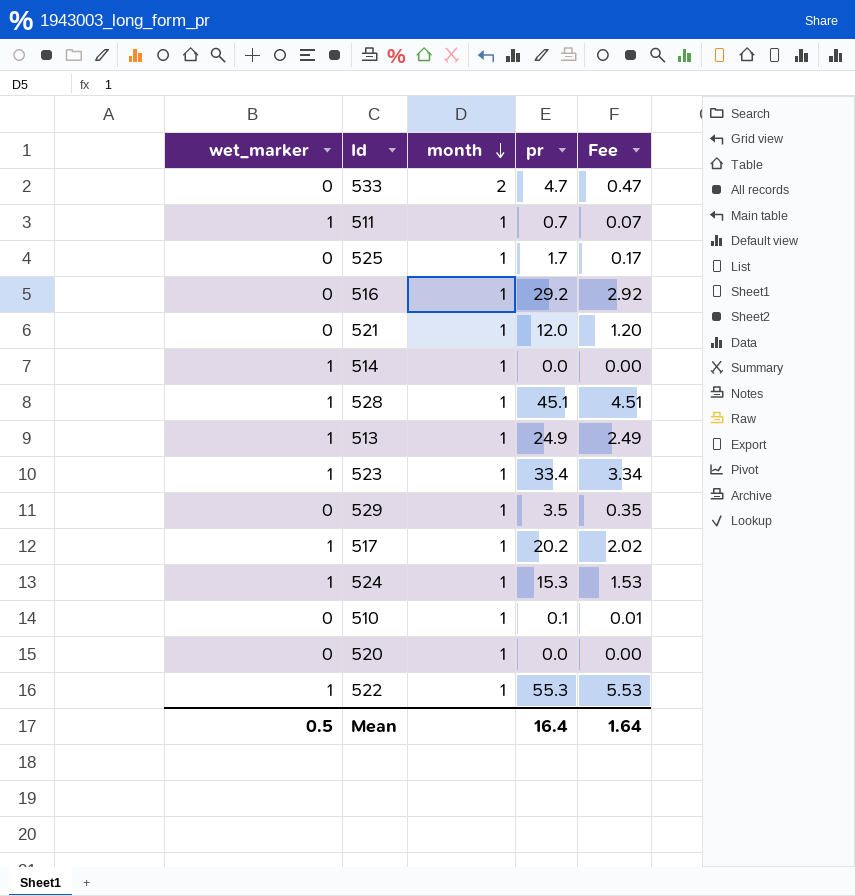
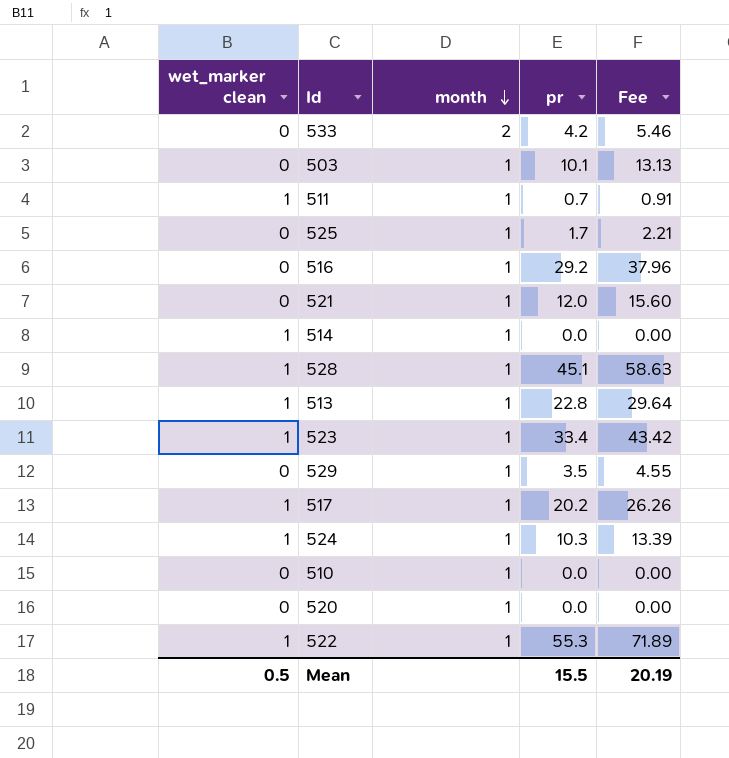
column name: wet_marker -> wet_marker clean
column Fee | formula: [pr] * 0.1 -> [pr] * 1.3
533 | pr: 4.7 -> 4.2
row 503: none -> 0 | 1 | 10.1 | 13.13
513 | pr: 24.9 -> 22.8
524 | pr: 15.3 -> 10.3
510 | pr: 0.1 -> 0.0
Mean | pr: 16.4 -> 15.5
Mean | Fee: 1.64 -> 20.19

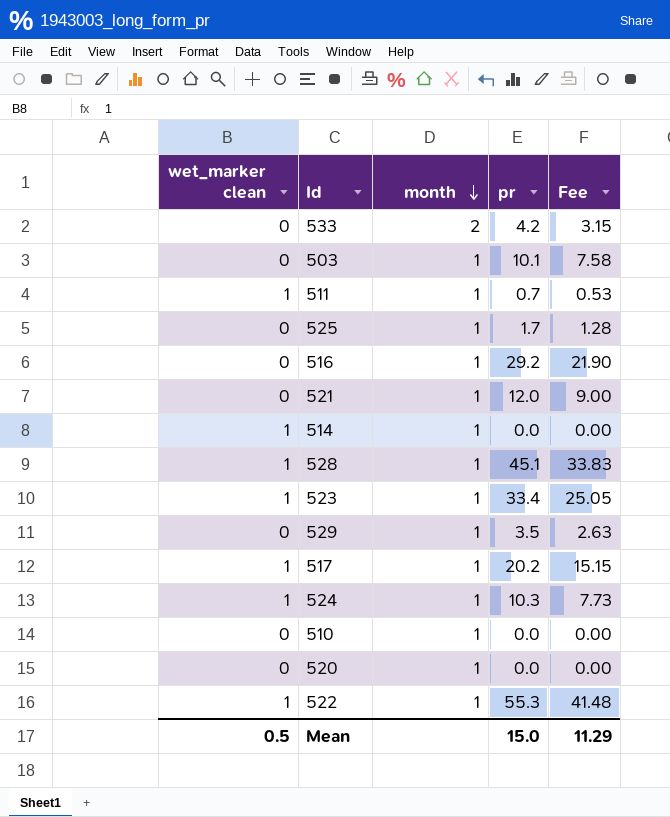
column Fee | formula: [pr] * 1.3 -> [pr] * 0.75
row 513: 1 | 1 | 22.8 | 29.64 -> none
Mean | pr: 15.5 -> 15.0
Mean | Fee: 20.19 -> 11.29

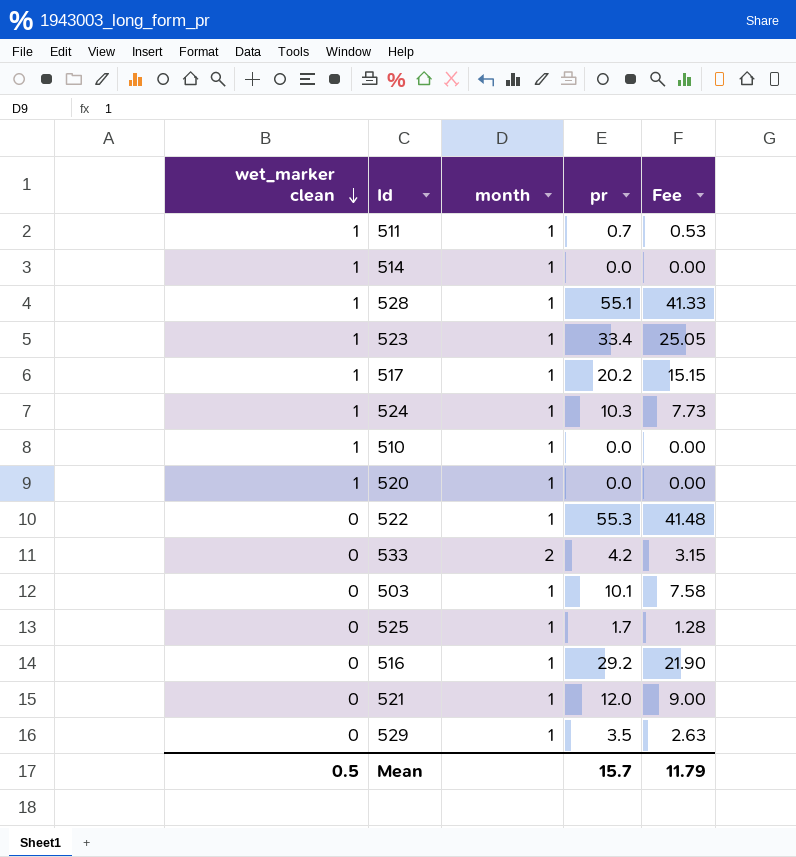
row order: month descending -> wet_marker clean descending
528 | pr: 45.1 -> 55.1
528 | Fee: 33.83 -> 41.33
510 | wet_marker clean: 0 -> 1
520 | wet_marker clean: 0 -> 1
522 | wet_marker clean: 1 -> 0
Mean | pr: 15.0 -> 15.7
Mean | Fee: 11.29 -> 11.79

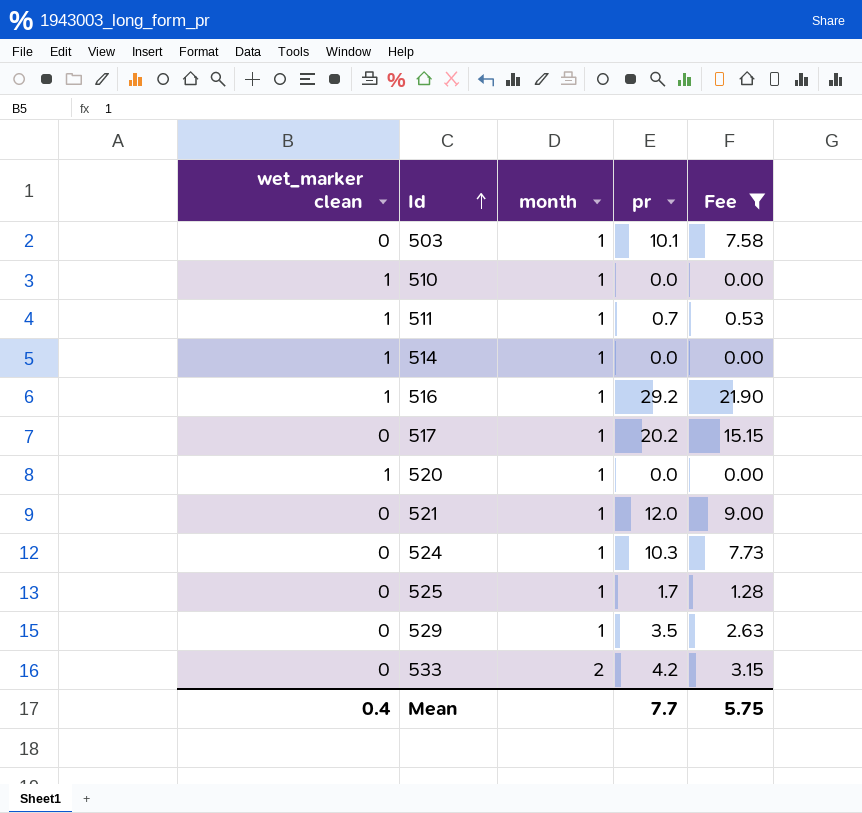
filter: none -> Fee <= 21.90
row order: wet_marker clean descending -> Id ascending
516 | wet_marker clean: 0 -> 1
517 | wet_marker clean: 1 -> 0
524 | wet_marker clean: 1 -> 0
Mean | wet_marker clean: 0.5 -> 0.4
Mean | pr: 15.7 -> 7.7
Mean | Fee: 11.79 -> 5.75

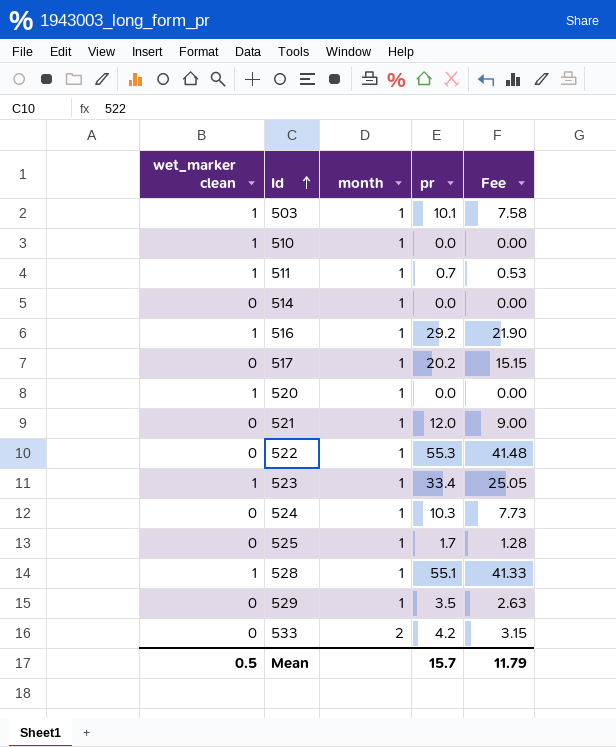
filter: Fee <= 21.90 -> none
503 | wet_marker clean: 0 -> 1
514 | wet_marker clean: 1 -> 0
Mean | wet_marker clean: 0.4 -> 0.5
Mean | pr: 7.7 -> 15.7
Mean | Fee: 5.75 -> 11.79

